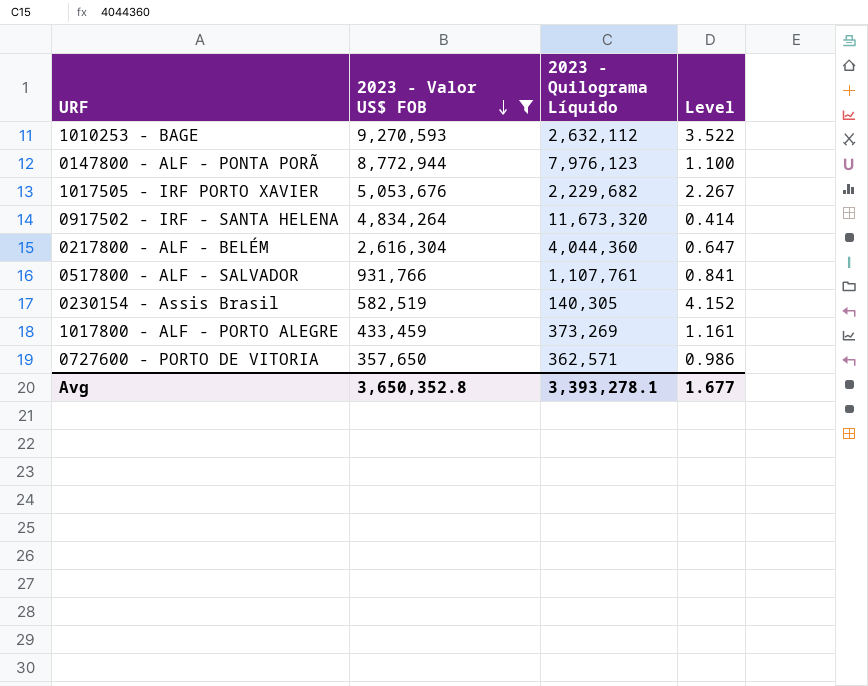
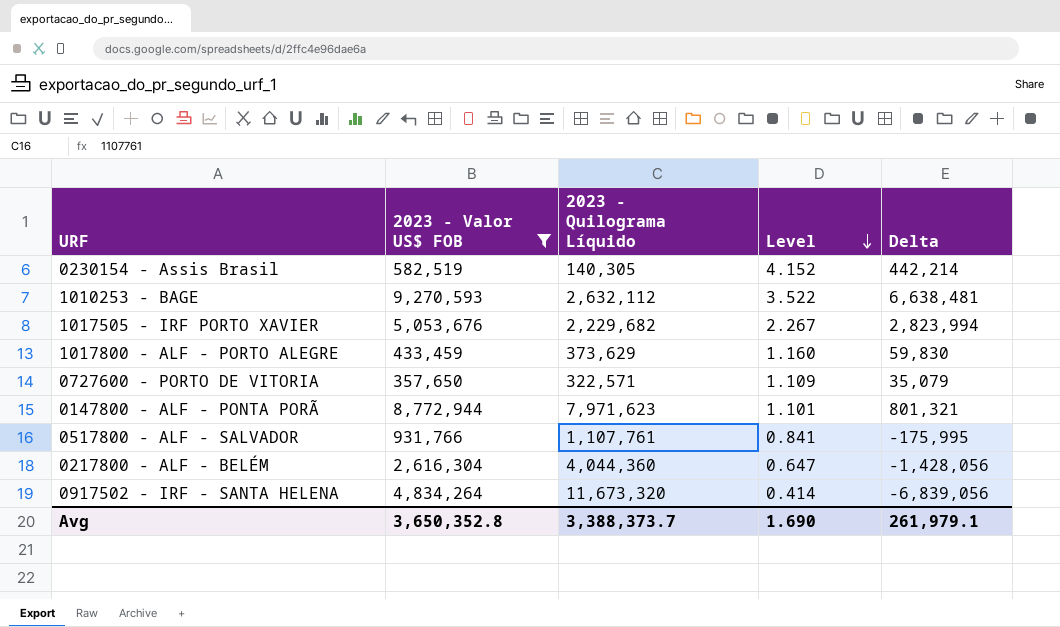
row order: 2023 - Valor US$ FOB descending -> Level descending
column Delta | formula: none -> [2023 - Valor US$ FOB] - [2023 - Quilograma Líquido]
1017800 - ALF - PORTO ALEGRE | 2023 - Quilograma Líquido: 373,269 -> 373,629
1017800 - ALF - PORTO ALEGRE | Level: 1.161 -> 1.160
0727600 - PORTO DE VITORIA | 2023 - Quilograma Líquido: 362,571 -> 322,571
0727600 - PORTO DE VITORIA | Level: 0.986 -> 1.109
0147800 - ALF - PONTA PORÃ | 2023 - Quilograma Líquido: 7,976,123 -> 7,971,623
0147800 - ALF - PONTA PORÃ | Level: 1.100 -> 1.101
Avg | 2023 - Quilograma Líquido: 3,393,278.1 -> 3,388,373.7
Avg | Level: 1.677 -> 1.690

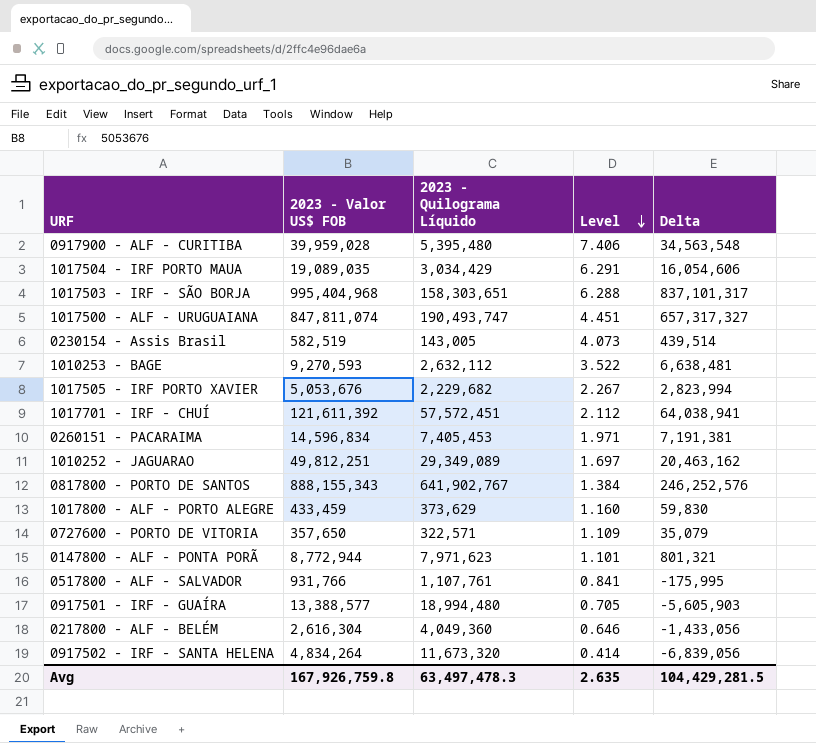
filter: 2023 - Valor US$ FOB <= 9,270,593 -> none
0230154 - Assis Brasil | 2023 - Quilograma Líquido: 140,305 -> 143,005
0230154 - Assis Brasil | Level: 4.152 -> 4.073
0230154 - Assis Brasil | Delta: 442,214 -> 439,514
0217800 - ALF - BELÉM | 2023 - Quilograma Líquido: 4,044,360 -> 4,049,360
0217800 - ALF - BELÉM | Level: 0.647 -> 0.646
0217800 - ALF - BELÉM | Delta: -1,428,056 -> -1,433,056
Avg | 2023 - Valor US$ FOB: 3,650,352.8 -> 167,926,759.8
Avg | 2023 - Quilograma Líquido: 3,388,373.7 -> 63,497,478.3
Avg | Level: 1.690 -> 2.635
Avg | Delta: 261,979.1 -> 104,429,281.5

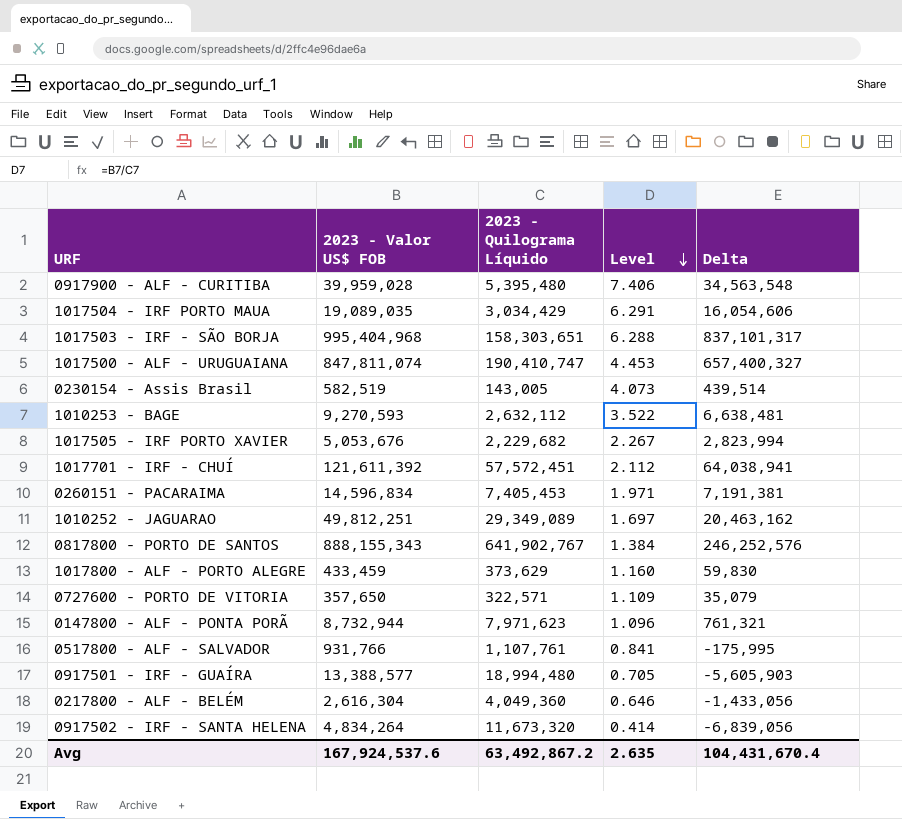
1017500 - ALF - URUGUAIANA | 2023 - Quilograma Líquido: 190,493,747 -> 190,410,747
1017500 - ALF - URUGUAIANA | Level: 4.451 -> 4.453
1017500 - ALF - URUGUAIANA | Delta: 657,317,327 -> 657,400,327
0147800 - ALF - PONTA PORÃ | 2023 - Valor US$ FOB: 8,772,944 -> 8,732,944
0147800 - ALF - PONTA PORÃ | Level: 1.101 -> 1.096
0147800 - ALF - PONTA PORÃ | Delta: 801,321 -> 761,321
Avg | 2023 - Valor US$ FOB: 167,926,759.8 -> 167,924,537.6
Avg | 2023 - Quilograma Líquido: 63,497,478.3 -> 63,492,867.2
Avg | Delta: 104,429,281.5 -> 104,431,670.4

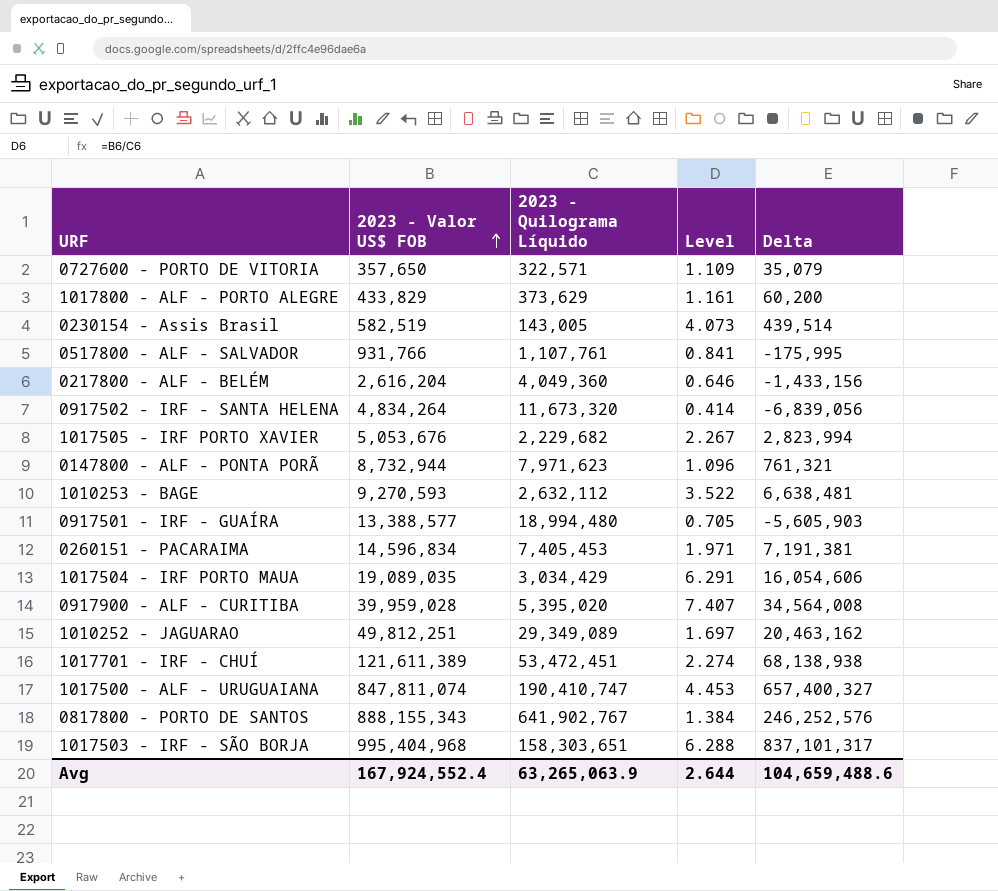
row order: Level descending -> 2023 - Valor US$ FOB ascending
1017800 - ALF - PORTO ALEGRE | 2023 - Valor US$ FOB: 433,459 -> 433,829
1017800 - ALF - PORTO ALEGRE | Level: 1.160 -> 1.161
1017800 - ALF - PORTO ALEGRE | Delta: 59,830 -> 60,200
0217800 - ALF - BELÉM | 2023 - Valor US$ FOB: 2,616,304 -> 2,616,204
0217800 - ALF - BELÉM | Delta: -1,433,056 -> -1,433,156
0917900 - ALF - CURITIBA | 2023 - Quilograma Líquido: 5,395,480 -> 5,395,020
0917900 - ALF - CURITIBA | Level: 7.406 -> 7.407
0917900 - ALF - CURITIBA | Delta: 34,563,548 -> 34,564,008
1017701 - IRF - CHUÍ | 2023 - Valor US$ FOB: 121,611,392 -> 121,611,389
1017701 - IRF - CHUÍ | 2023 - Quilograma Líquido: 57,572,451 -> 53,472,451
1017701 - IRF - CHUÍ | Level: 2.112 -> 2.274
1017701 - IRF - CHUÍ | Delta: 64,038,941 -> 68,138,938
Avg | 2023 - Valor US$ FOB: 167,924,537.6 -> 167,924,552.4
Avg | 2023 - Quilograma Líquido: 63,492,867.2 -> 63,265,063.9
Avg | Level: 2.635 -> 2.644
Avg | Delta: 104,431,670.4 -> 104,659,488.6

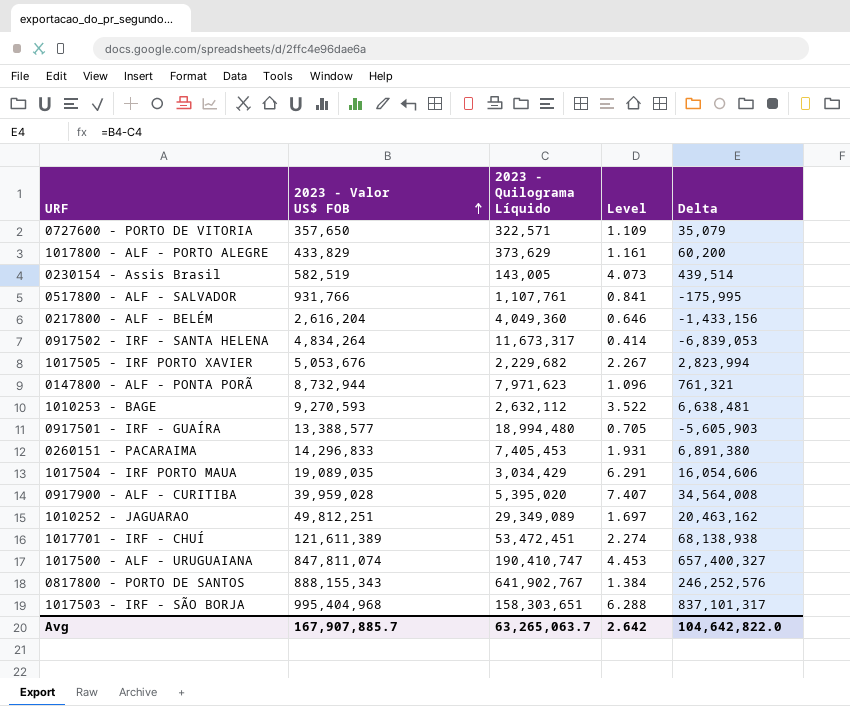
0917502 - IRF - SANTA HELENA | 2023 - Quilograma Líquido: 11,673,320 -> 11,673,317
0917502 - IRF - SANTA HELENA | Delta: -6,839,056 -> -6,839,053
0260151 - PACARAIMA | 2023 - Valor US$ FOB: 14,596,834 -> 14,296,833
0260151 - PACARAIMA | Level: 1.971 -> 1.931
0260151 - PACARAIMA | Delta: 7,191,381 -> 6,891,380
Avg | 2023 - Valor US$ FOB: 167,924,552.4 -> 167,907,885.7
Avg | 2023 - Quilograma Líquido: 63,265,063.9 -> 63,265,063.7
Avg | Level: 2.644 -> 2.642
Avg | Delta: 104,659,488.6 -> 104,642,822.0

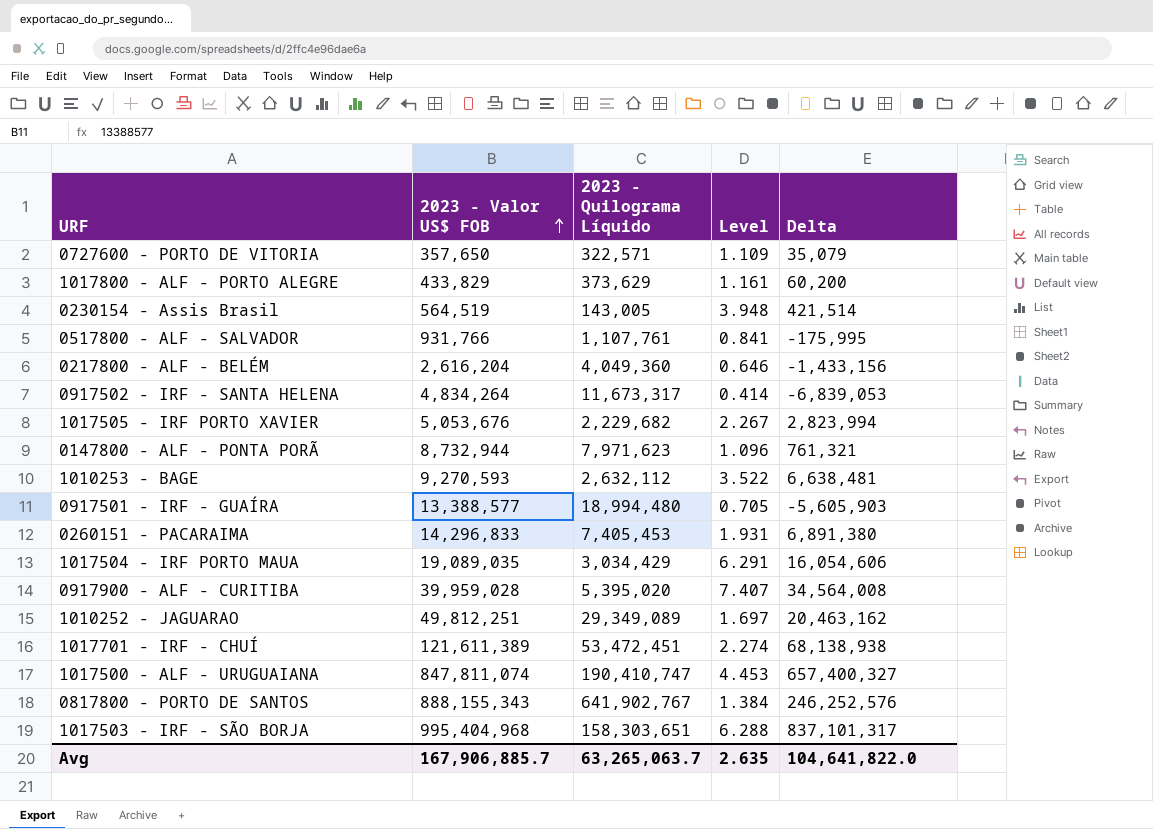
0230154 - Assis Brasil | 2023 - Valor US$ FOB: 582,519 -> 564,519
0230154 - Assis Brasil | Level: 4.073 -> 3.948
0230154 - Assis Brasil | Delta: 439,514 -> 421,514
Avg | 2023 - Valor US$ FOB: 167,907,885.7 -> 167,906,885.7
Avg | Level: 2.642 -> 2.635
Avg | Delta: 104,642,822.0 -> 104,641,822.0

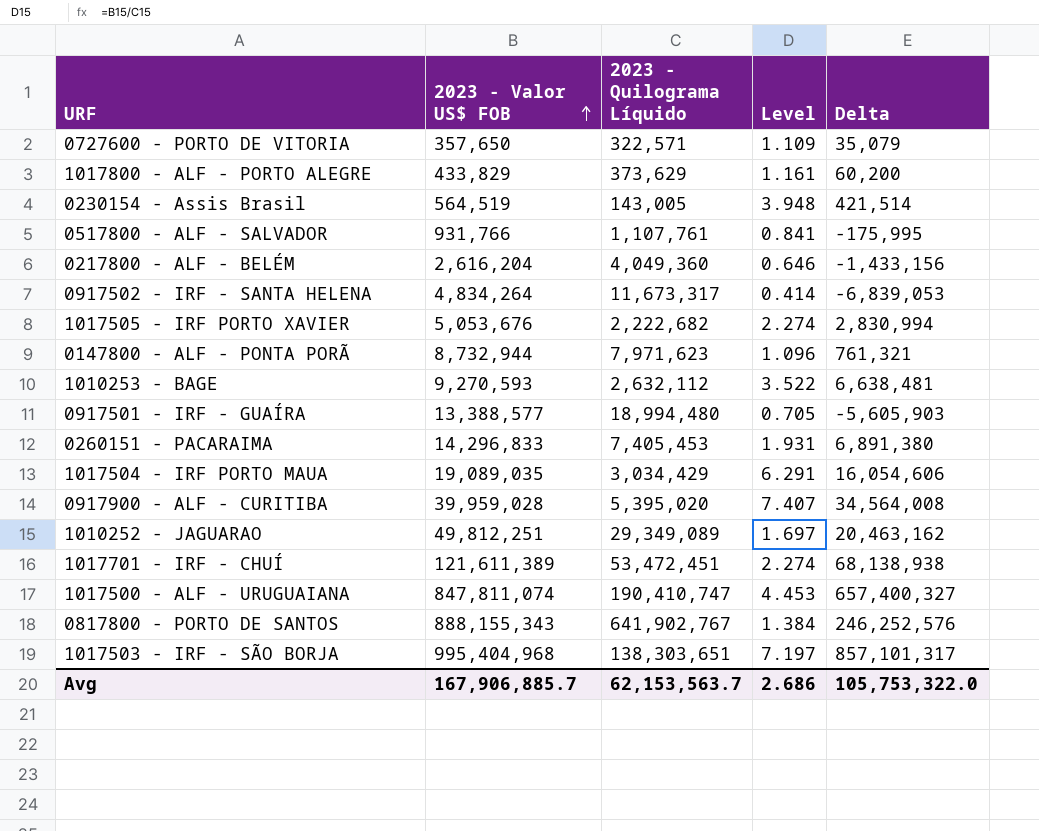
1017505 - IRF PORTO XAVIER | 2023 - Quilograma Líquido: 2,229,682 -> 2,222,682
1017505 - IRF PORTO XAVIER | Level: 2.267 -> 2.274
1017505 - IRF PORTO XAVIER | Delta: 2,823,994 -> 2,830,994
1017503 - IRF - SÃO BORJA | 2023 - Quilograma Líquido: 158,303,651 -> 138,303,651
1017503 - IRF - SÃO BORJA | Level: 6.288 -> 7.197
1017503 - IRF - SÃO BORJA | Delta: 837,101,317 -> 857,101,317
Avg | 2023 - Quilograma Líquido: 63,265,063.7 -> 62,153,563.7
Avg | Level: 2.635 -> 2.686
Avg | Delta: 104,641,822.0 -> 105,753,322.0

